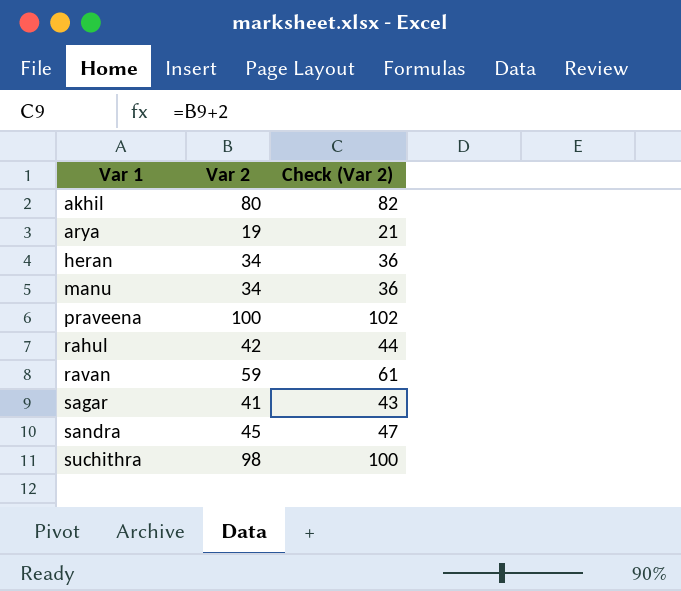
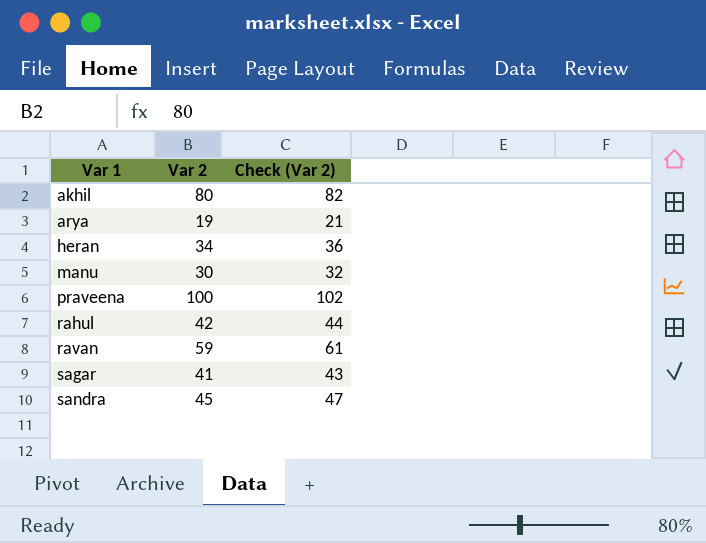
row suchithra: 98 | 100 -> none
manu | Var 2: 34 -> 30
manu | Check (Var 2): 36 -> 32

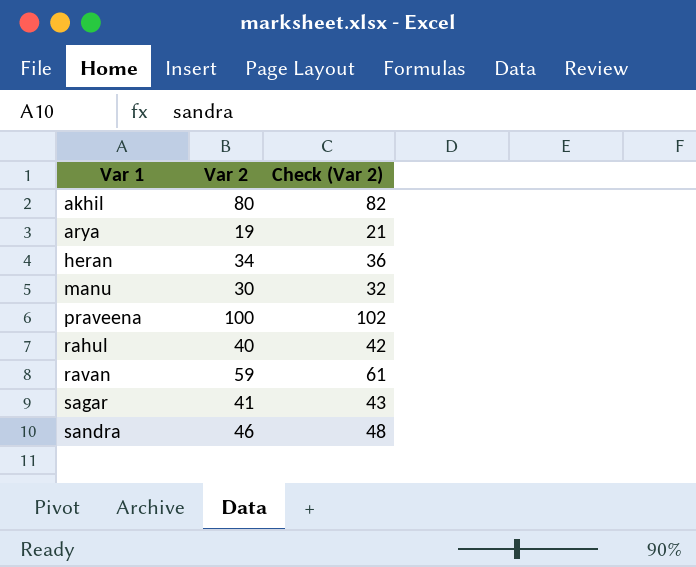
rahul | Var 2: 42 -> 40
rahul | Check (Var 2): 44 -> 42
sandra | Var 2: 45 -> 46
sandra | Check (Var 2): 47 -> 48

